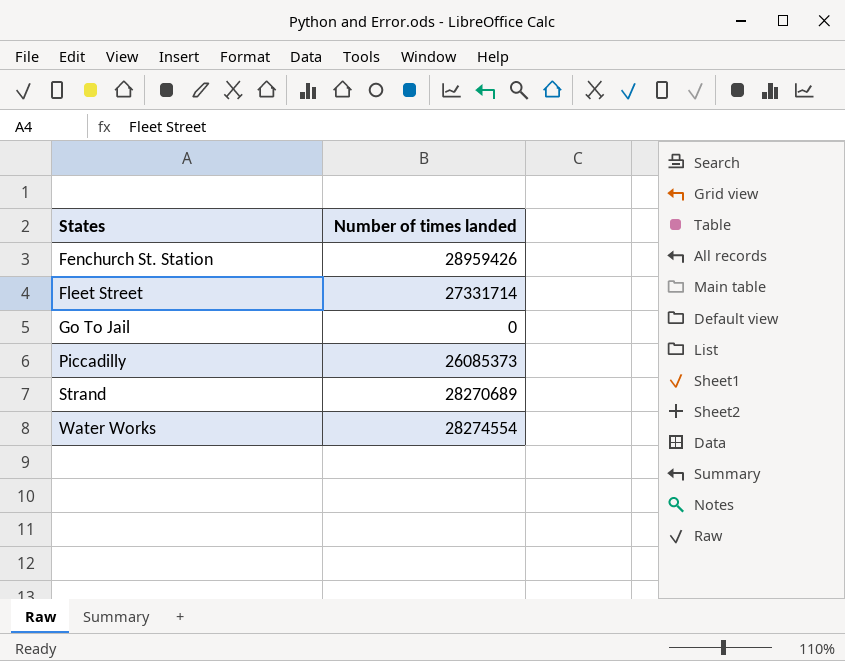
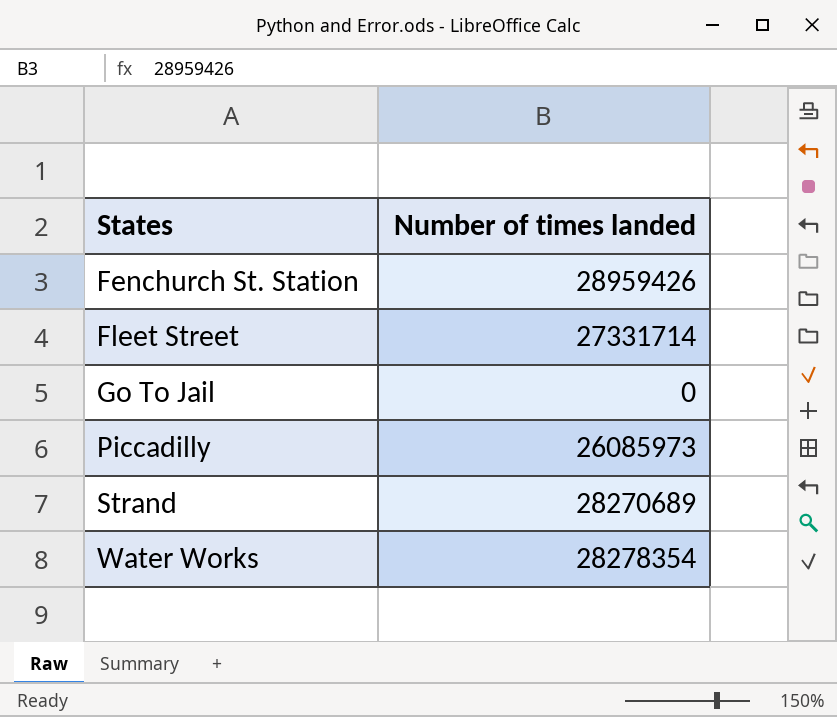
Piccadilly | Number of times landed: 26085373 -> 26085973
Water Works | Number of times landed: 28274554 -> 28278354

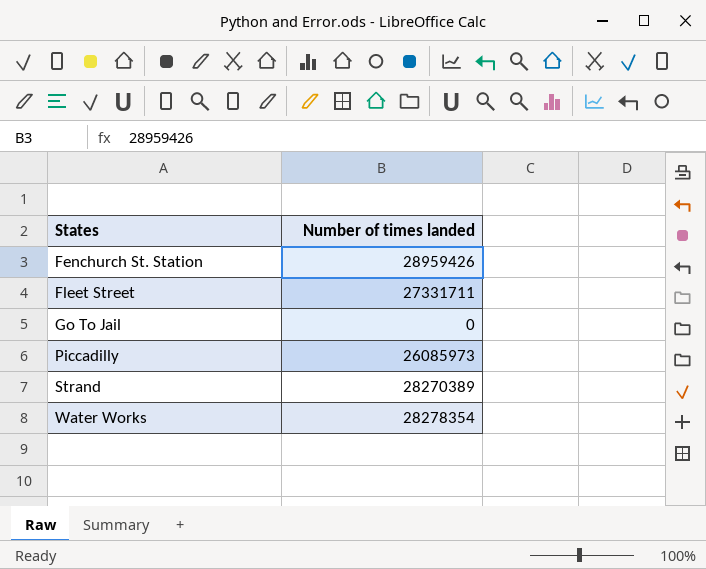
Fleet Street | Number of times landed: 27331714 -> 27331711
Strand | Number of times landed: 28270689 -> 28270389

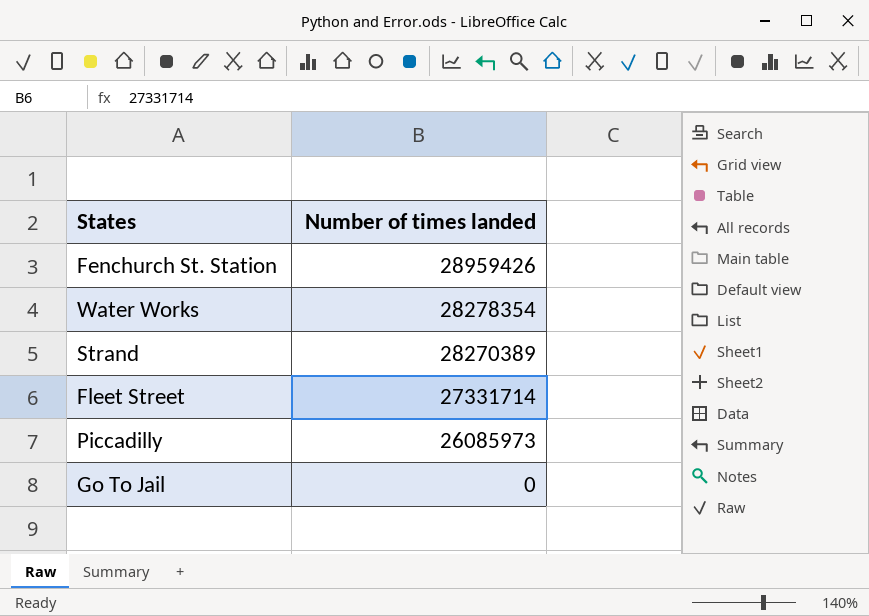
row order: States ascending -> Number of times landed descending
Fleet Street | Number of times landed: 27331711 -> 27331714

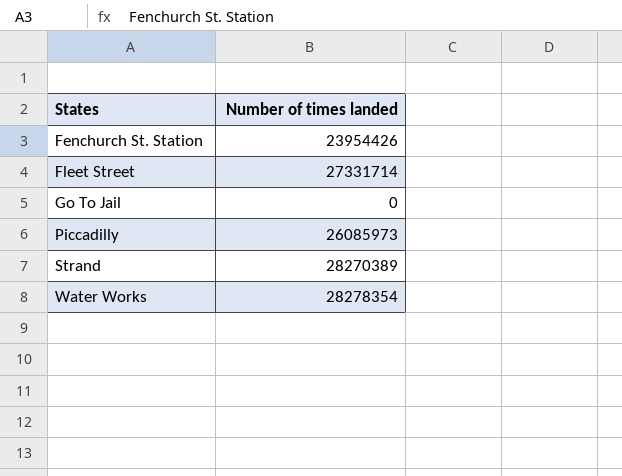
row order: Number of times landed descending -> States ascending
Fenchurch St. Station | Number of times landed: 28959426 -> 23954426

